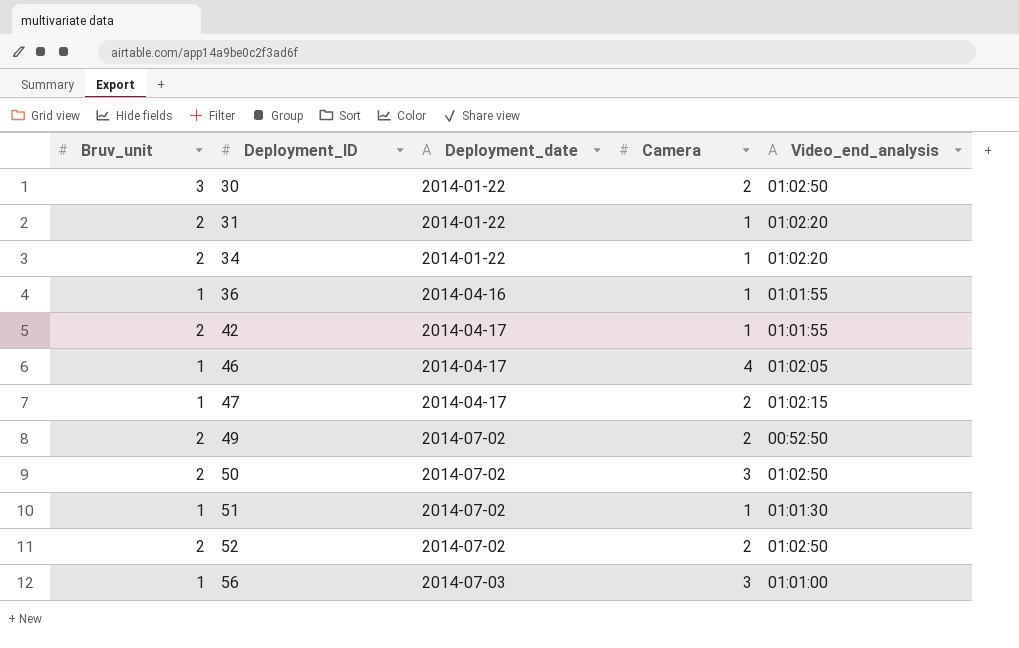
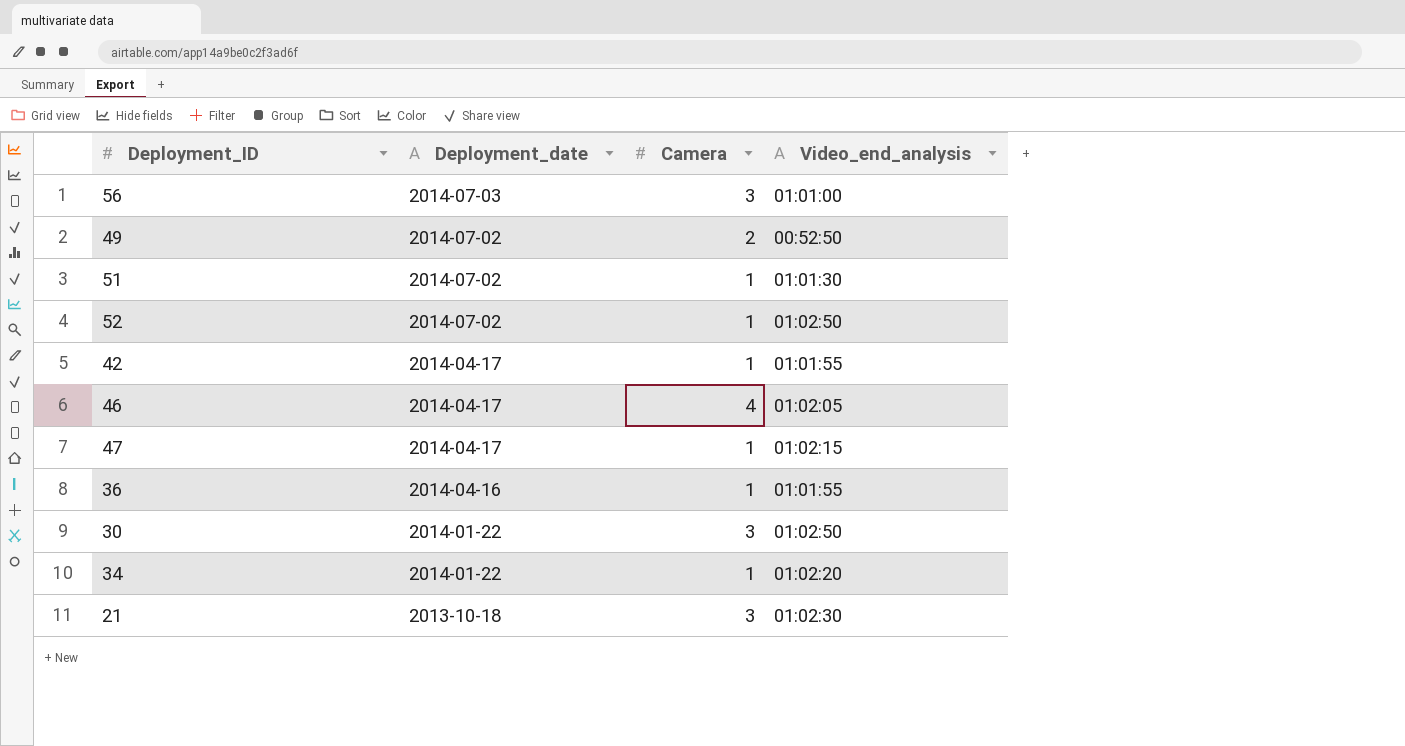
row order: Deployment_ID ascending -> Deployment_date descending
column Bruv_unit | position: 1 -> none
row 31: 2 | 2014-01-22 | 1 | 01:02:20 -> none
row 50: 2 | 2014-07-02 | 3 | 01:02:50 -> none
52 | Camera: 2 -> 1
47 | Camera: 2 -> 1
30 | Camera: 2 -> 3
row 21: none -> 2013-10-18 | 3 | 01:02:30

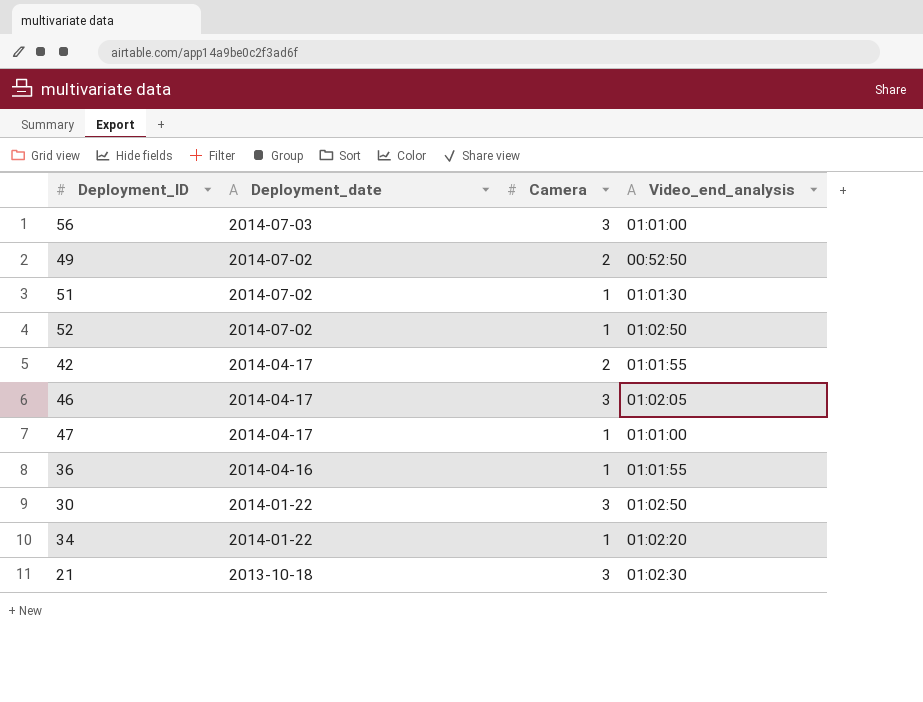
42 | Camera: 1 -> 2
46 | Camera: 4 -> 3
47 | Video_end_analysis: 01:02:15 -> 01:01:00

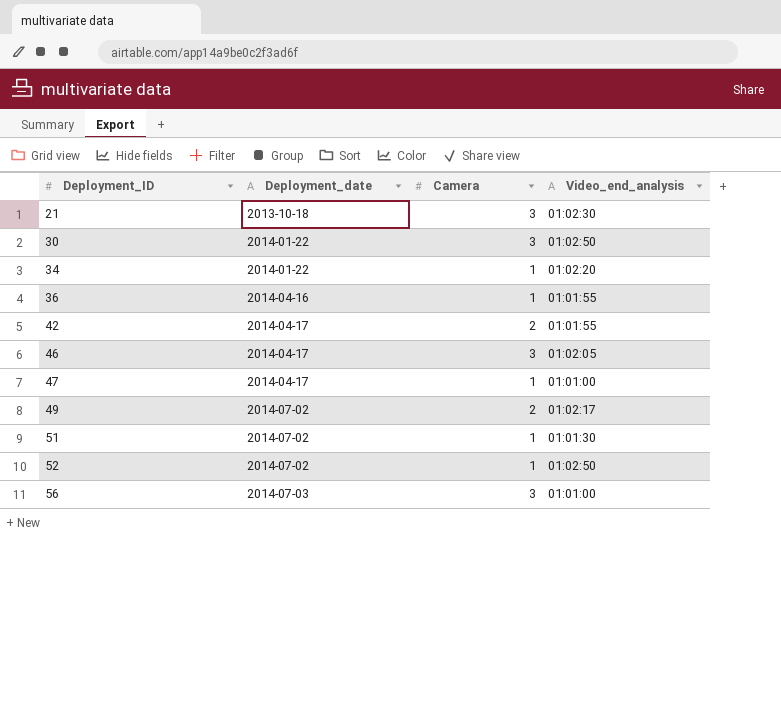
row order: Deployment_date descending -> Deployment_ID ascending
49 | Video_end_analysis: 00:52:50 -> 01:02:17

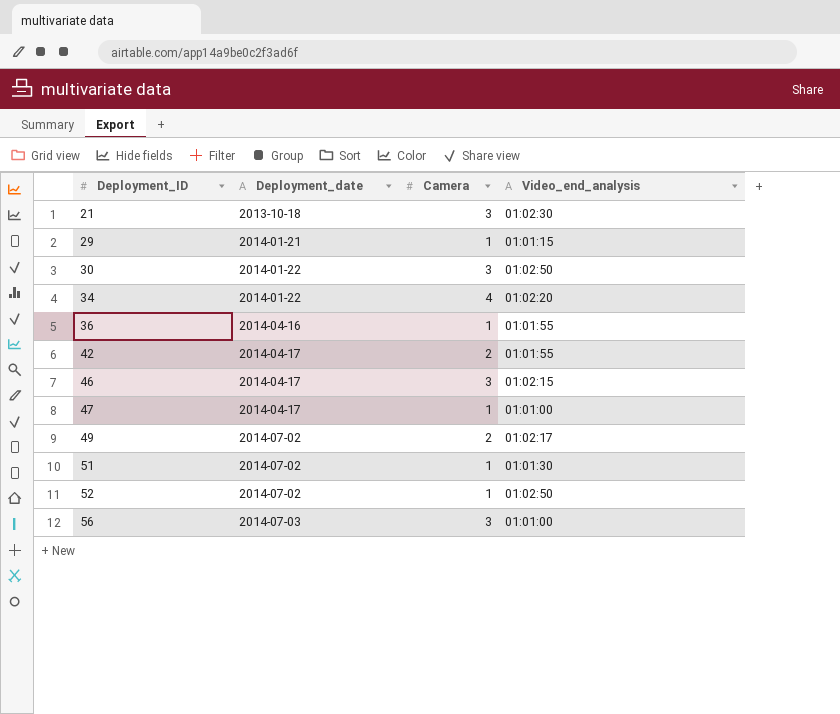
row 29: none -> 2014-01-21 | 1 | 01:01:15
34 | Camera: 1 -> 4
46 | Video_end_analysis: 01:02:05 -> 01:02:15

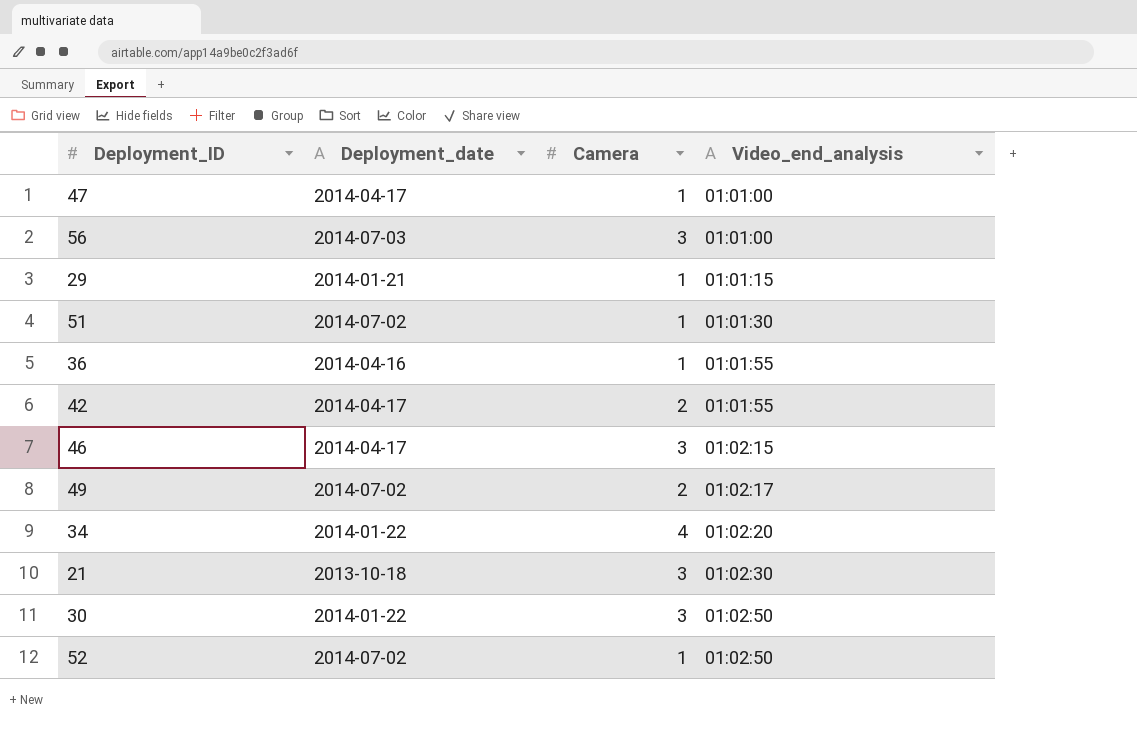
row order: Deployment_ID ascending -> Video_end_analysis ascending

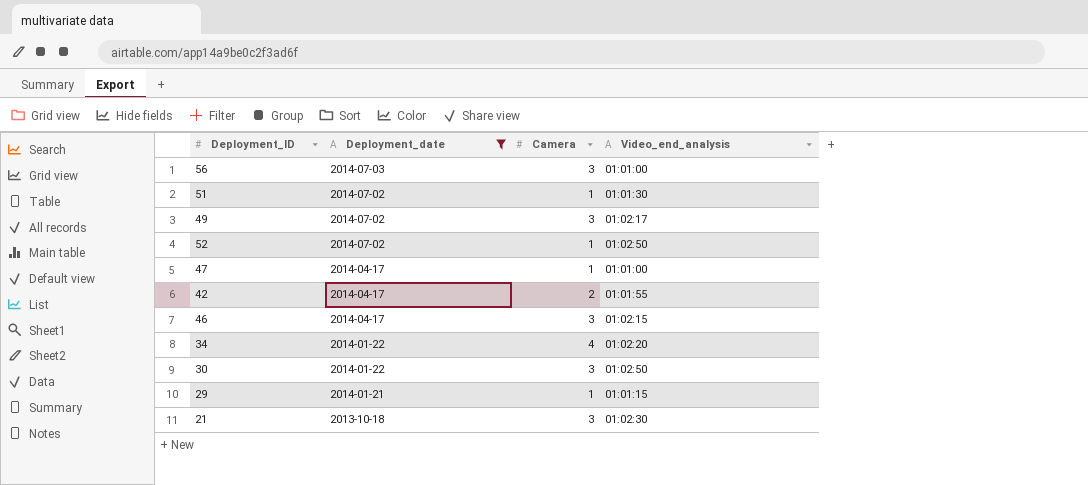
filter: none -> Deployment_date != 2014-04-16
row order: Video_end_analysis ascending -> Deployment_date descending
49 | Camera: 2 -> 3

